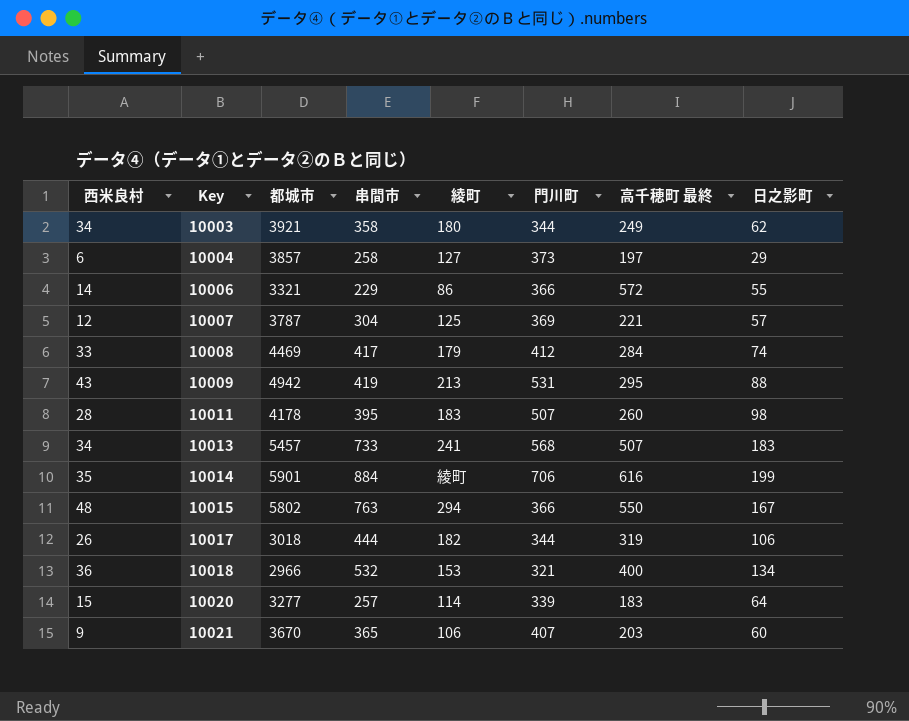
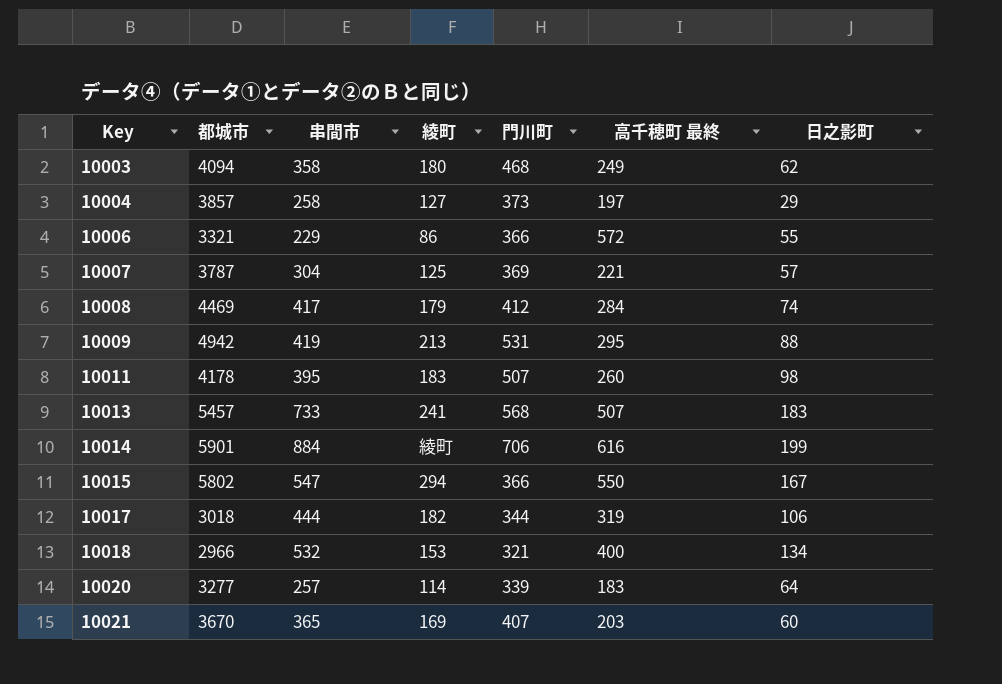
column 西米良村 | position: 1 -> none
10003 | 都城市: 3921 -> 4094
10003 | 門川町: 344 -> 468
10015 | 串間市: 763 -> 547
10021 | 綾町: 106 -> 169

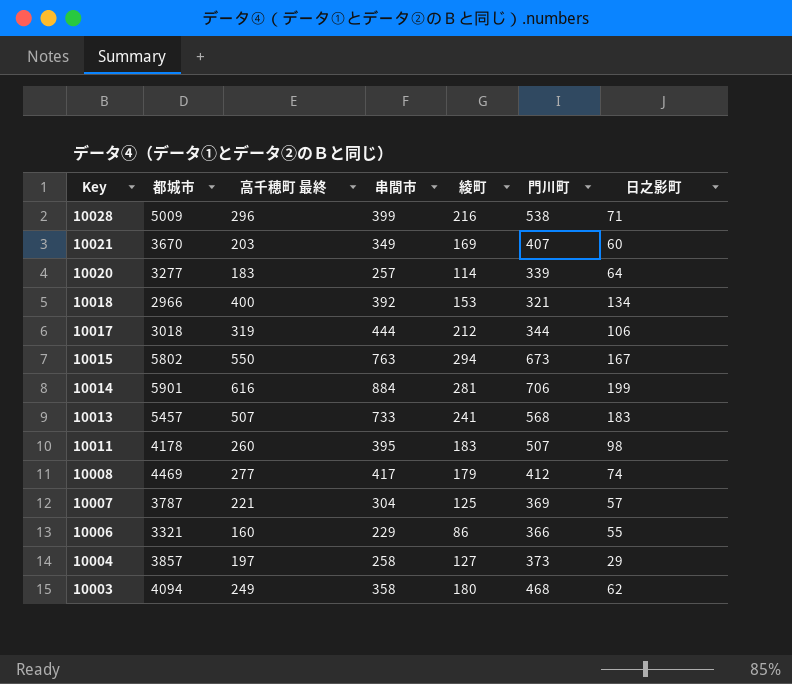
row order: Key ascending -> Key descending
column 高千穂町 最終 | position: 6 -> 3
row 10009: 4942 | 419 | 213 | 531 | 295 | 88 -> none
row 10028: none -> 5009 | 296 | 399 | 216 | 538 | 71
10021 | 串間市: 365 -> 349
10018 | 串間市: 532 -> 392
10017 | 綾町: 182 -> 212
10015 | 串間市: 547 -> 763
10015 | 門川町: 366 -> 673
10014 | 綾町: 綾町 -> 281
10008 | 高千穂町 最終: 284 -> 277
10006 | 高千穂町 最終: 572 -> 160

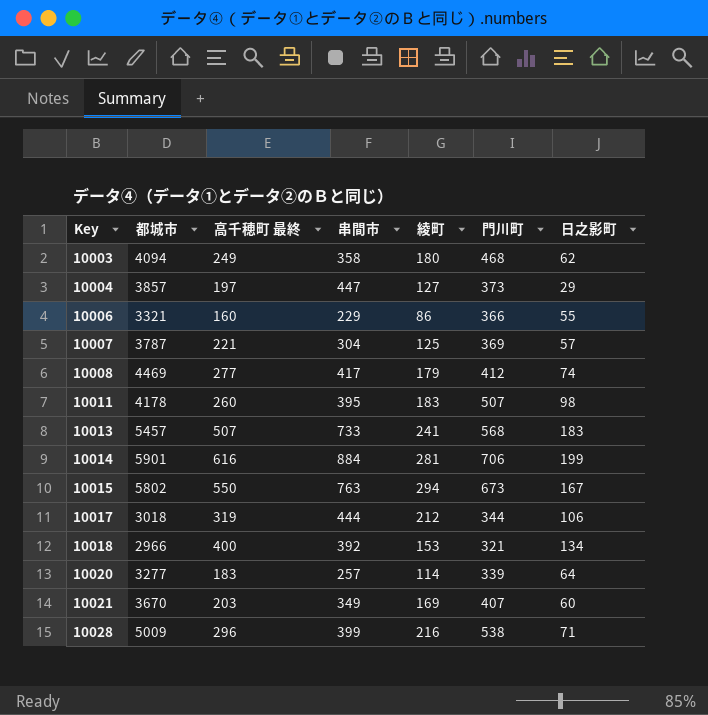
row order: Key descending -> Key ascending
10004 | 串間市: 258 -> 447

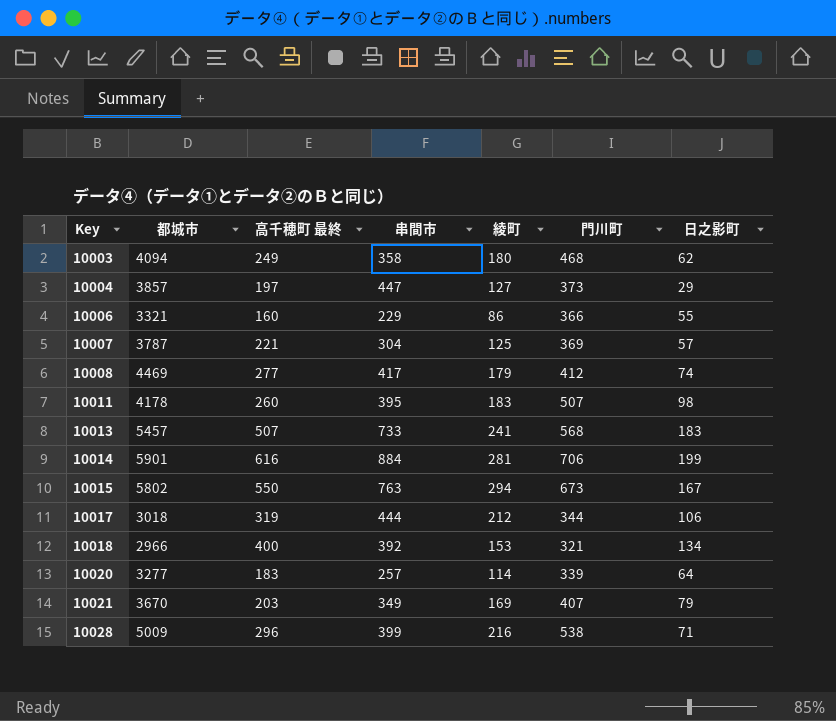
10021 | 日之影町: 60 -> 79

